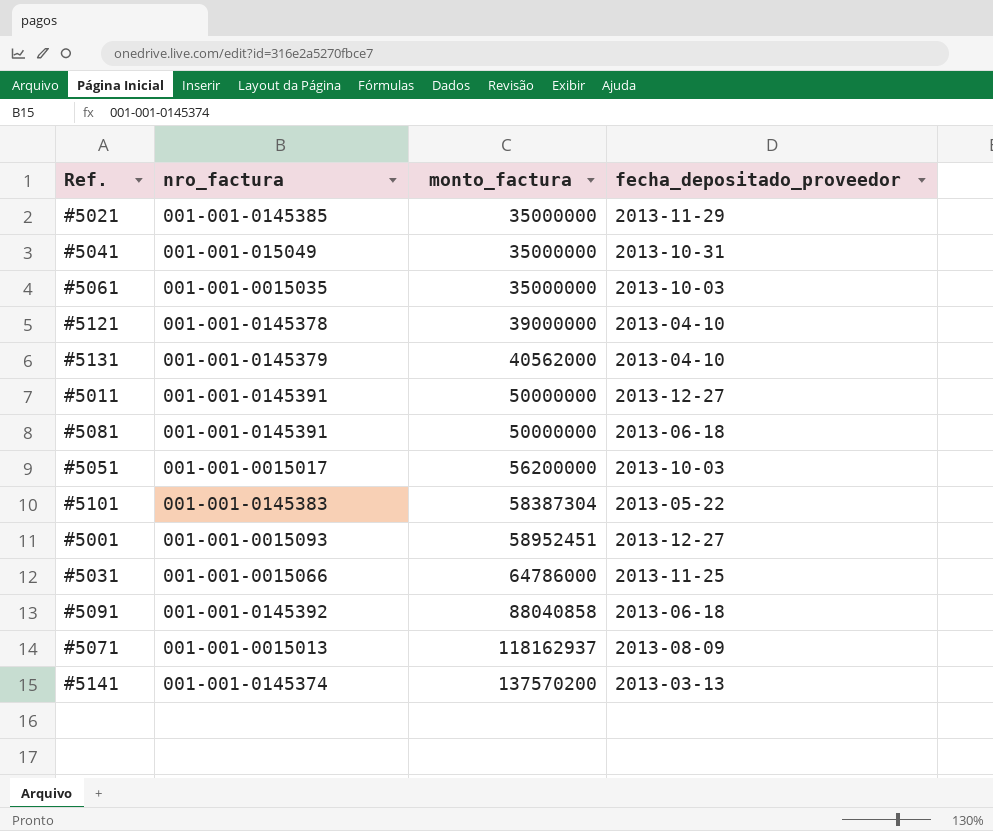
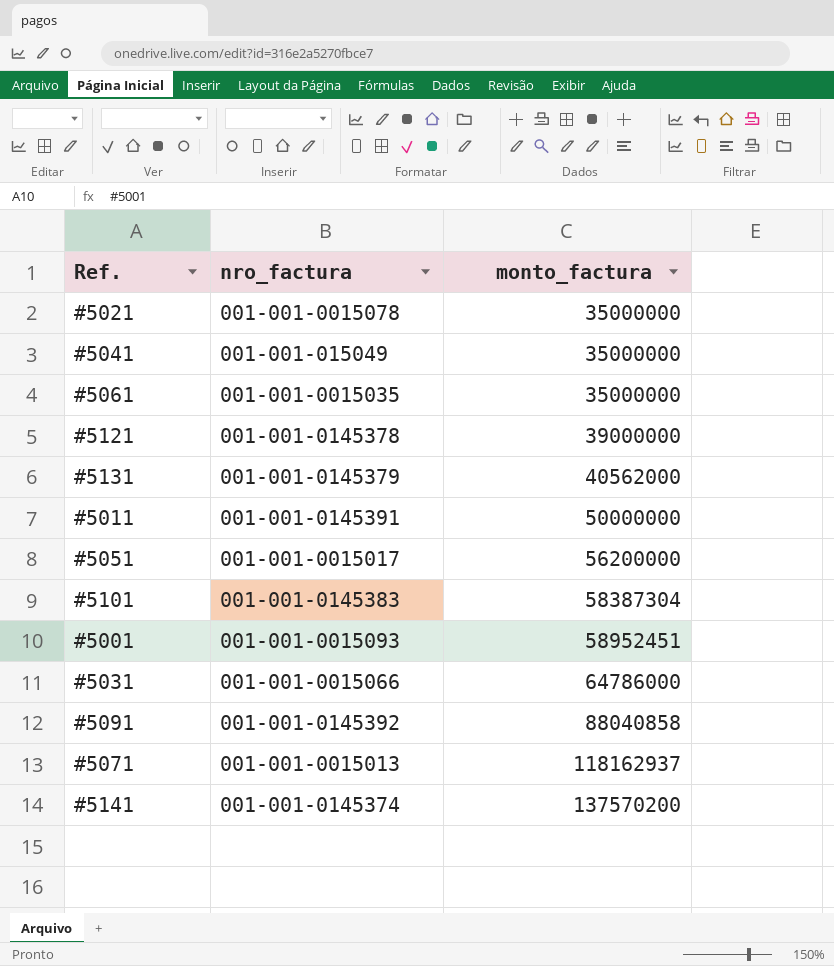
column fecha_depositado_proveedor | position: 4 -> none
row #5081: 001-001-0145391 | 50000000 | 2013-06-18 -> none
#5021 | nro_factura: 001-001-0145385 -> 001-001-0015078

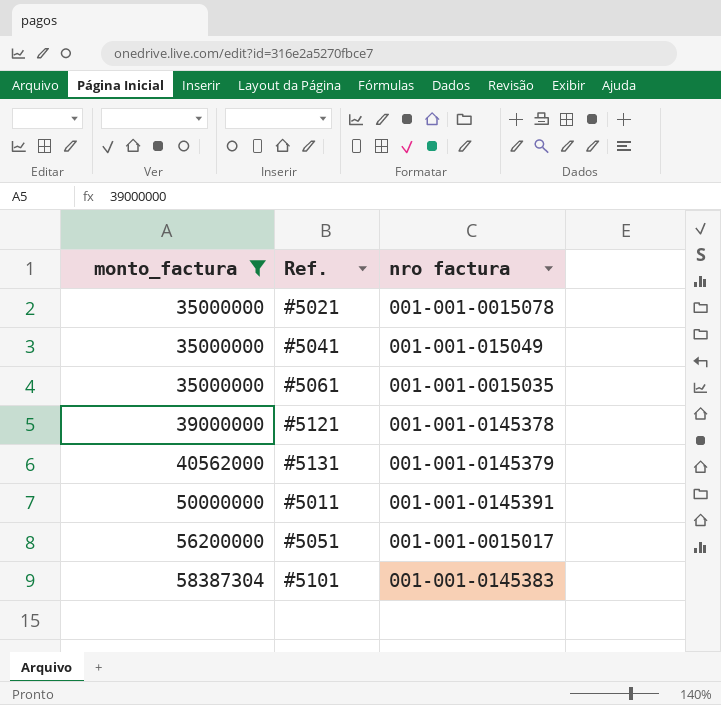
filter: none -> monto_factura <= 58387304
column monto_factura | position: 3 -> 1
column name: nro_factura -> nro factura

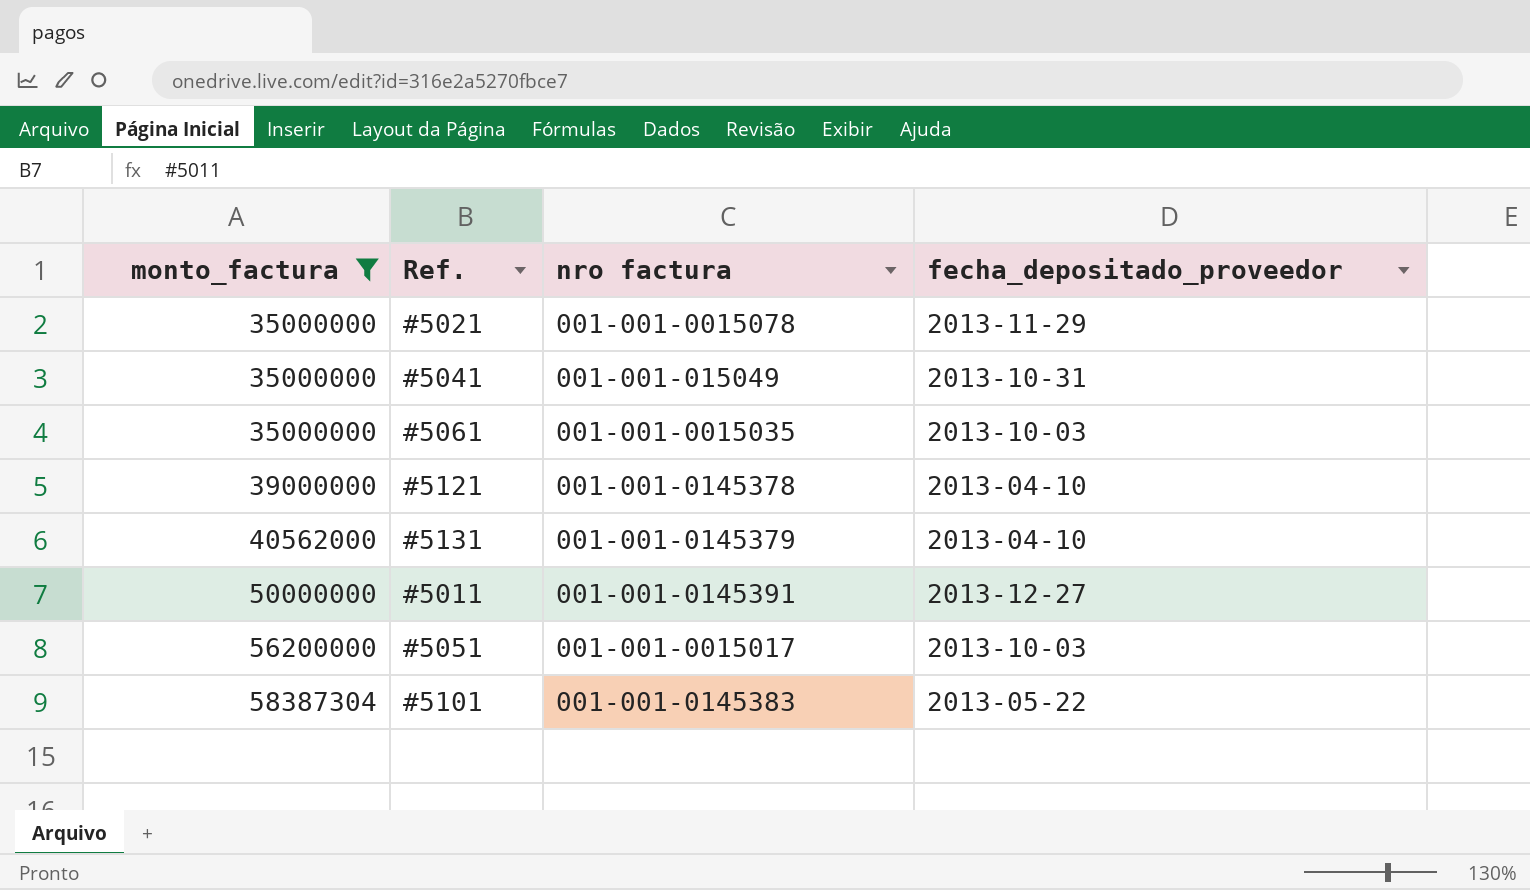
column fecha_depositado_proveedor | position: none -> 4

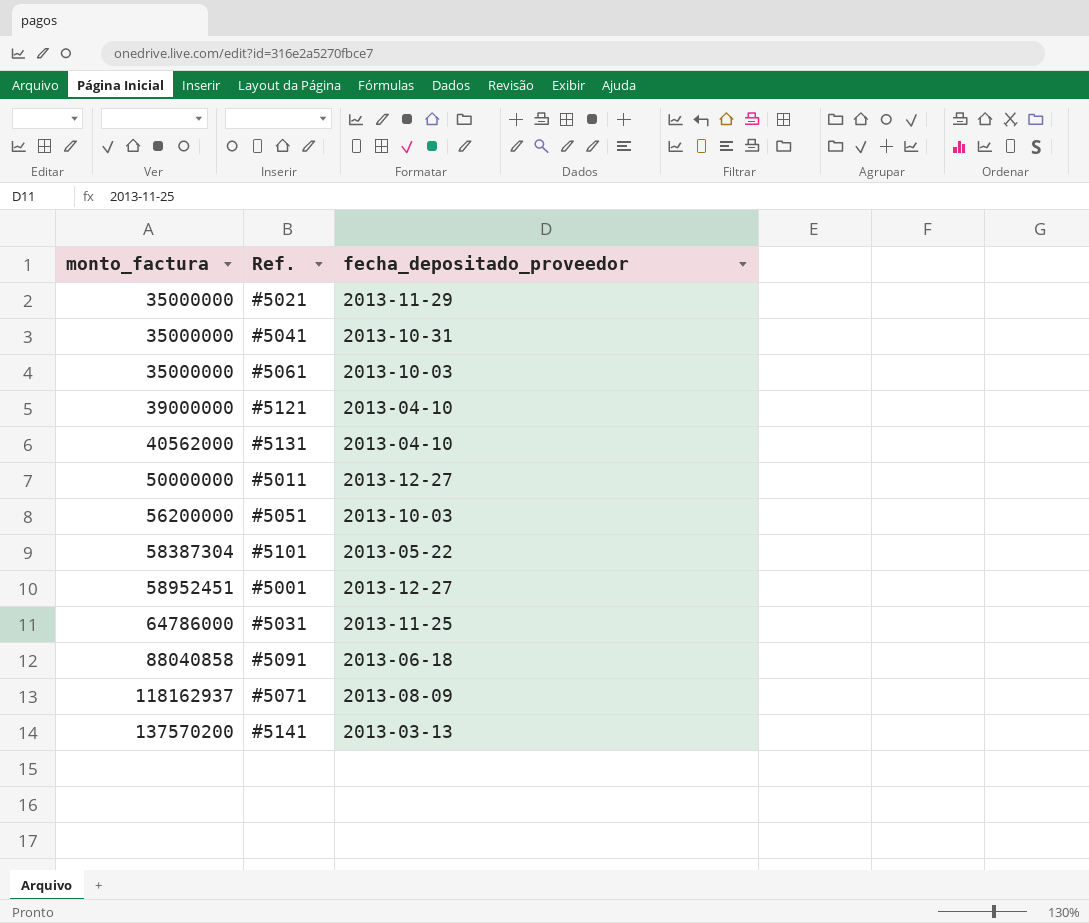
filter: monto_factura <= 58387304 -> none
column nro factura | position: 3 -> none

